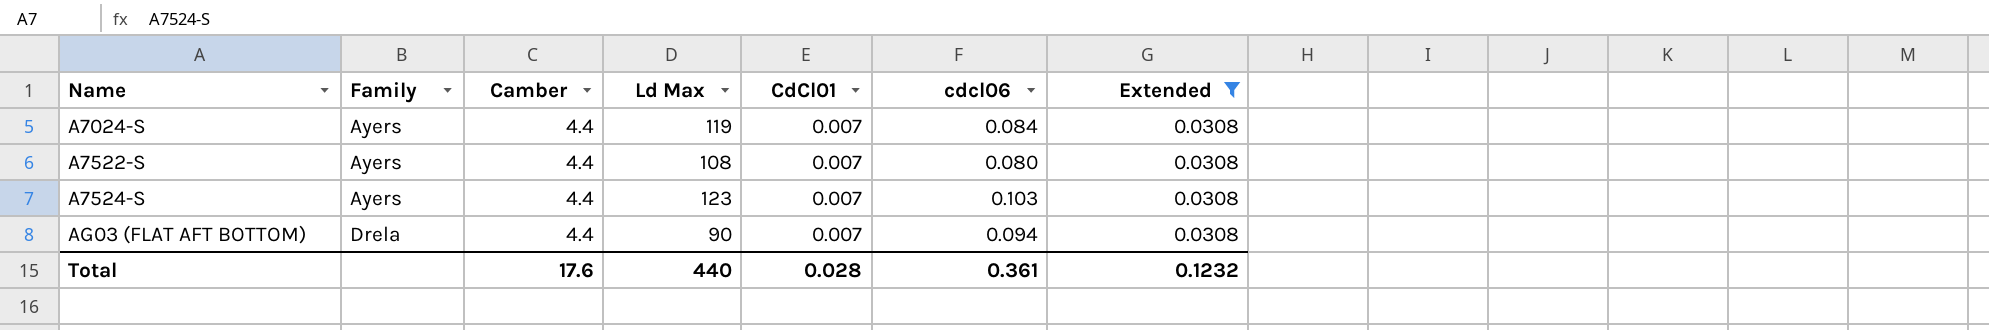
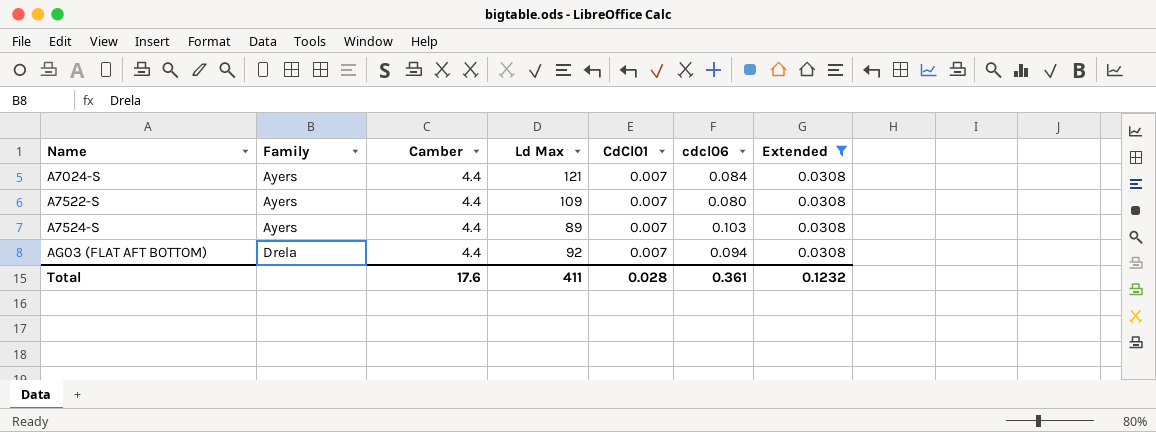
A7024-S | Ld Max: 119 -> 121
A7522-S | Ld Max: 108 -> 109
A7524-S | Ld Max: 123 -> 89
AG03 (FLAT AFT BOTTOM) | Ld Max: 90 -> 92
Total | Ld Max: 440 -> 411

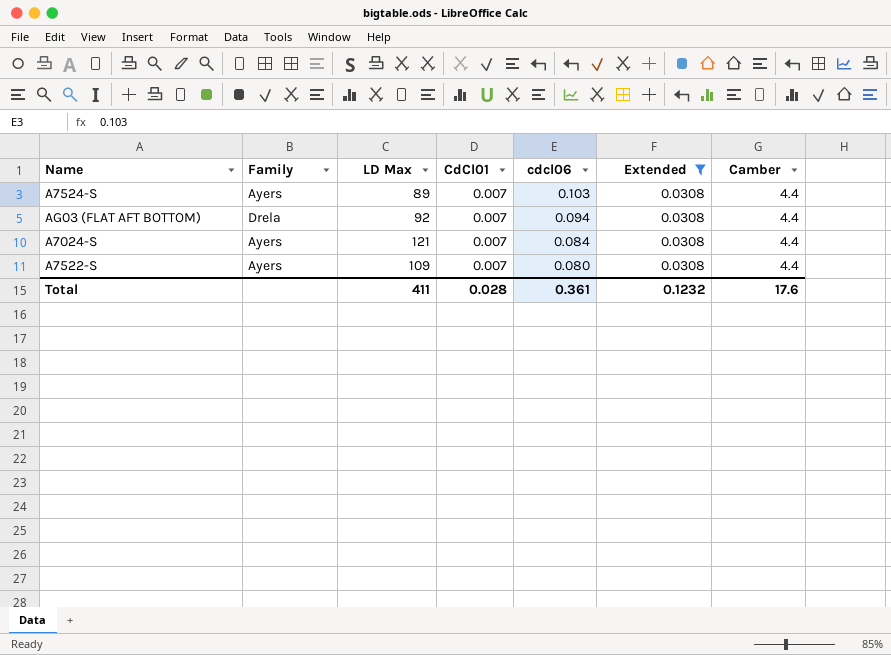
row order: Name ascending -> cdcl06 descending
column name: Ld Max -> LD Max
column Camber | position: 3 -> 7

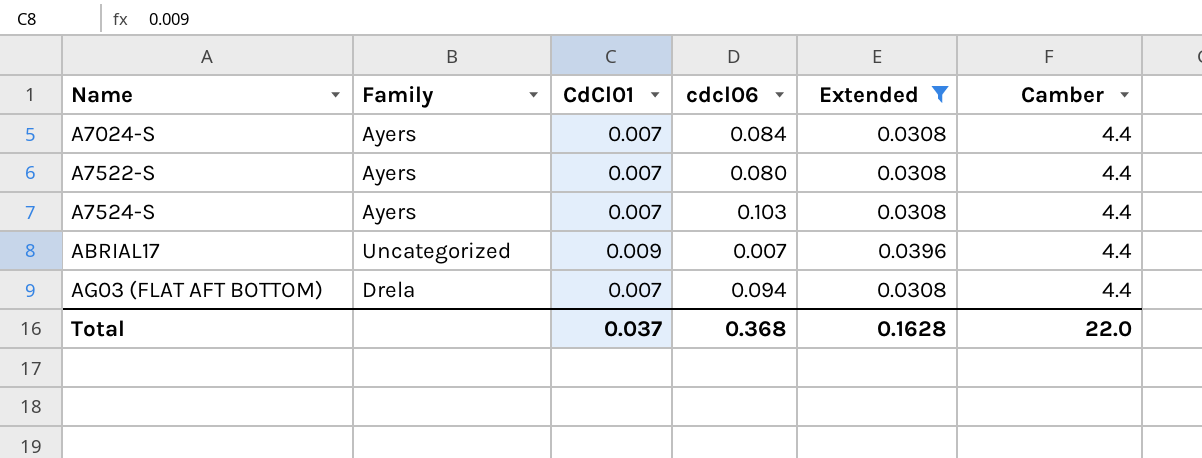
row order: cdcl06 descending -> Name ascending
column LD Max | position: 3 -> none
row ABRIAL17: none -> Uncategorized | 0.009 | 0.007 | 0.0396 | 4.4
Total | CdCl01: 0.028 -> 0.037
Total | cdcl06: 0.361 -> 0.368
Total | Extended: 0.1232 -> 0.1628
Total | Camber: 17.6 -> 22.0

